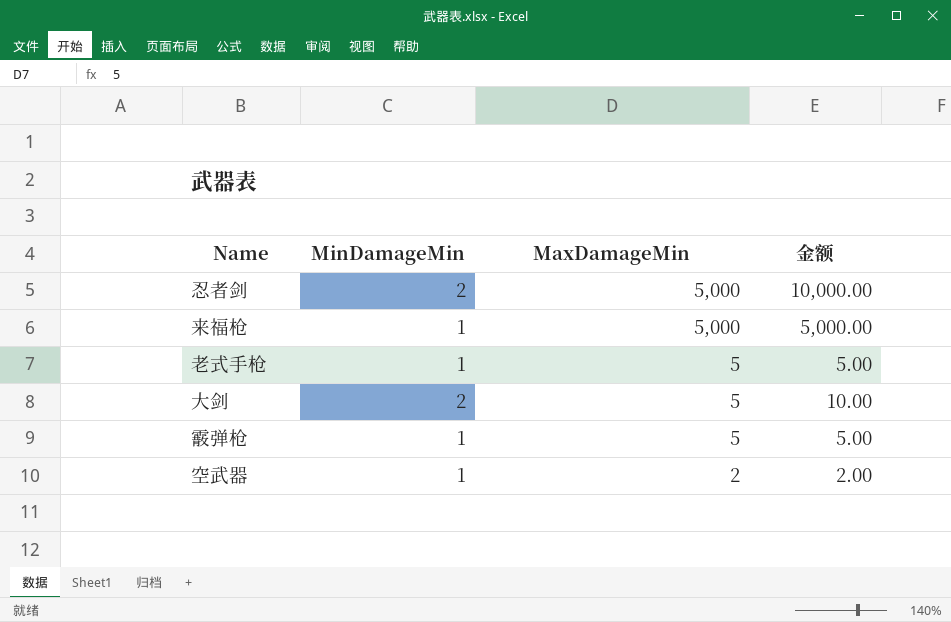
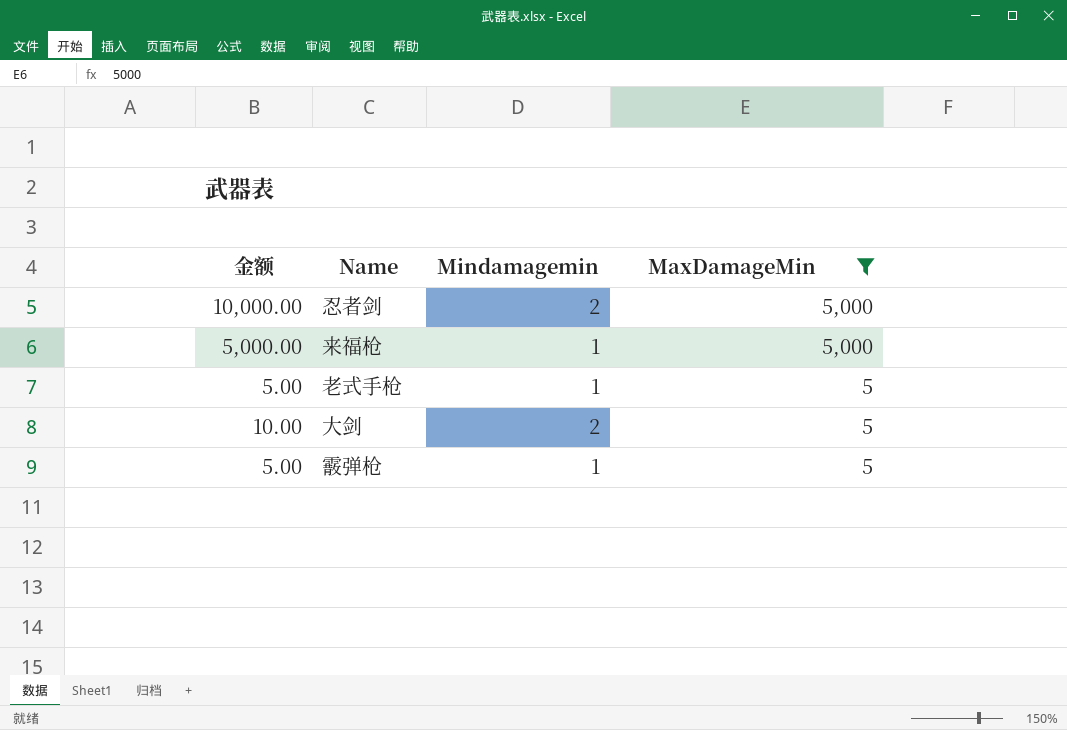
filter: none -> MaxDamageMin != 2
column 金额 | position: 4 -> 1
column name: MinDamageMin -> Mindamagemin

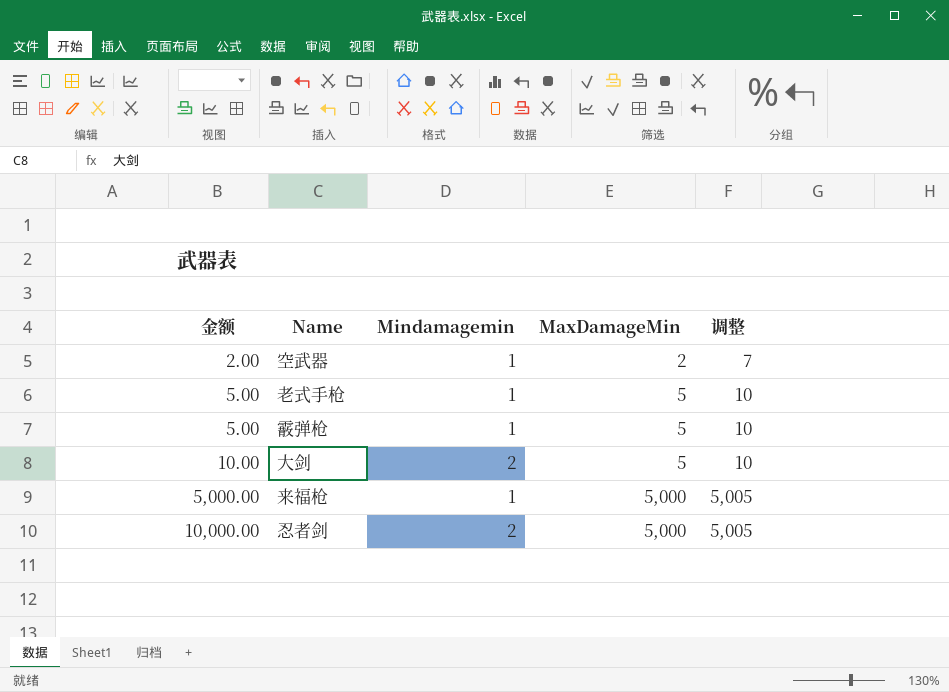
filter: MaxDamageMin != 2 -> none
row order: MaxDamageMin descending -> 金额 ascending
column 调整 | formula: none -> [MaxDamageMin] + 5

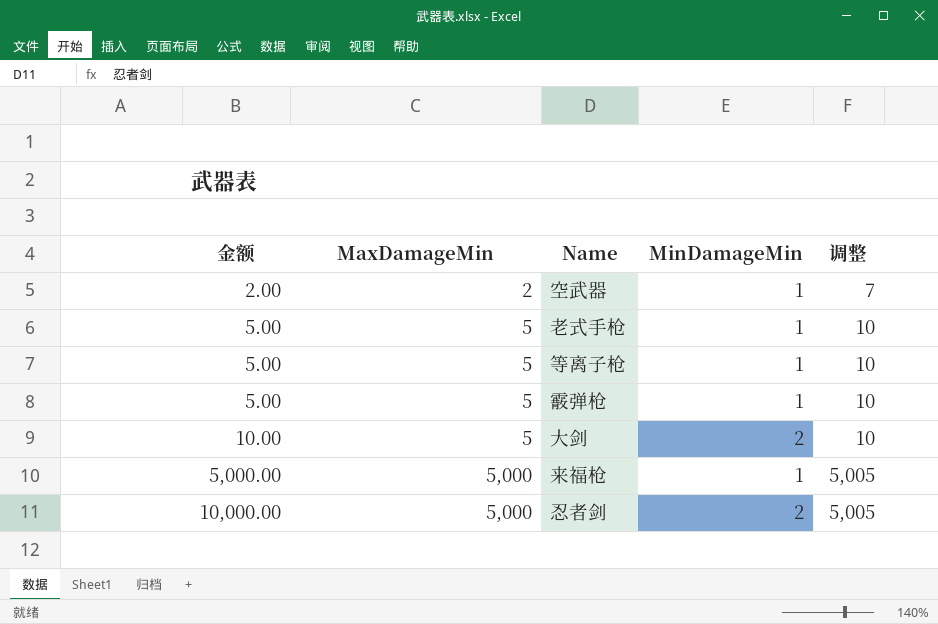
column MaxDamageMin | position: 4 -> 2
column name: Mindamagemin -> MinDamageMin
row 等离子枪: none -> 5.00 | 5 | 1 | 10

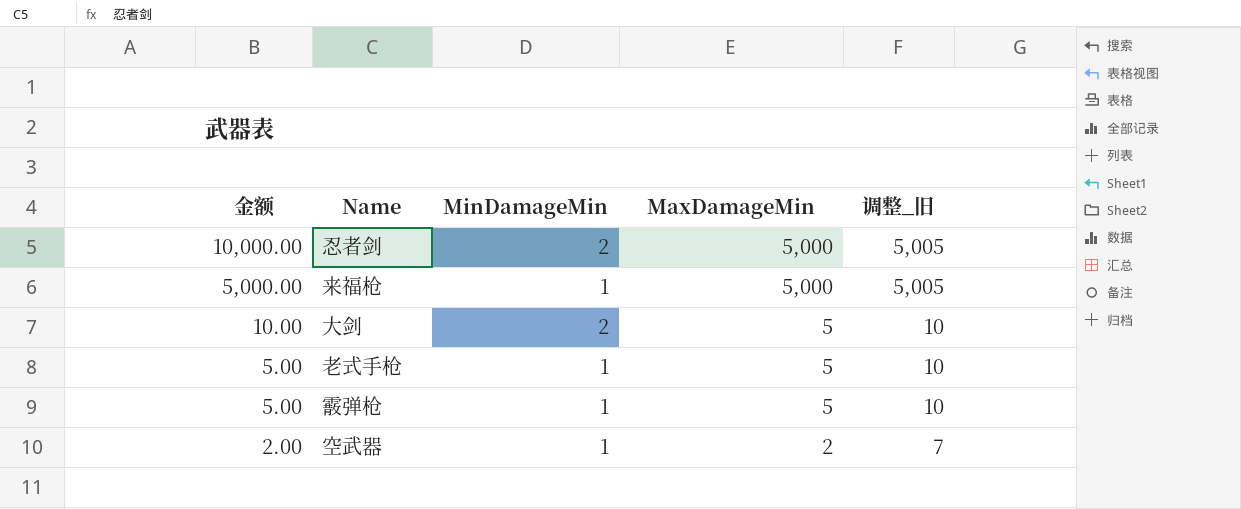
row order: 金额 ascending -> 金额 descending
column MaxDamageMin | position: 2 -> 4
column name: 调整 -> 调整_旧
row 等离子枪: 5.00 | 5 | 1 | 10 -> none

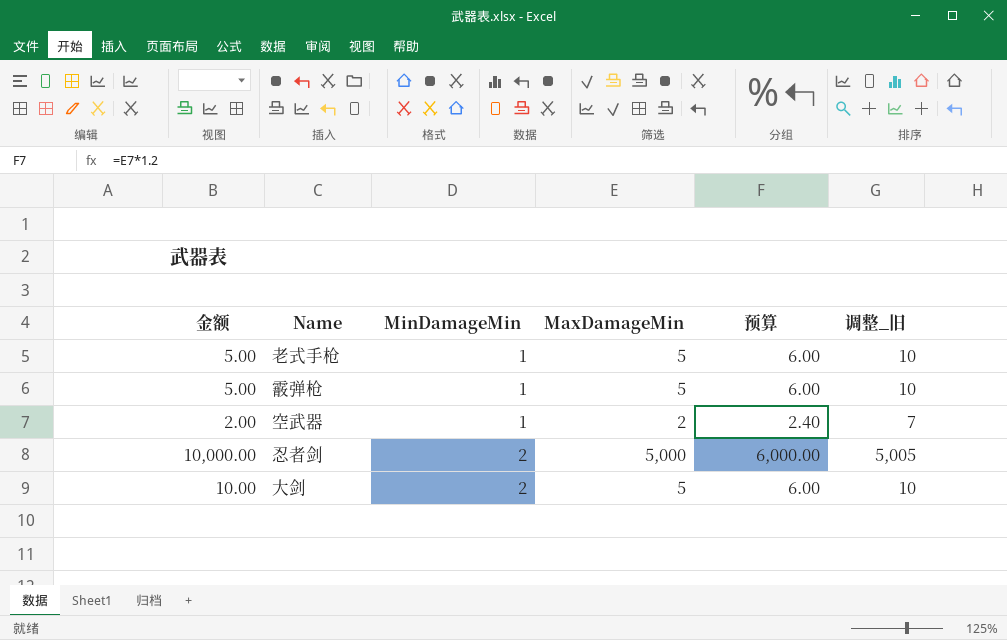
row order: 金额 descending -> MinDamageMin ascending
column 预算 | formula: none -> [MaxDamageMin] * 1.2
row 来福枪: 5,000.00 | 1 | 5,000 | 5,005 -> none

